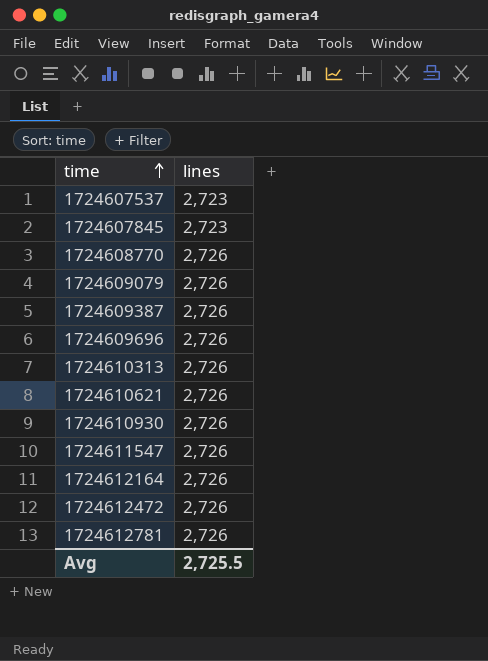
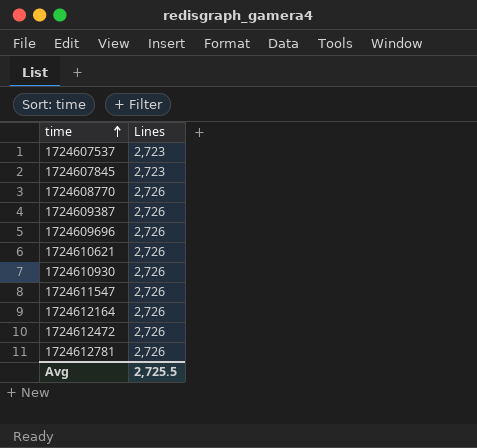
column name: lines -> Lines
row 1724609079: 2,726 -> none
row 1724610313: 2,726 -> none

